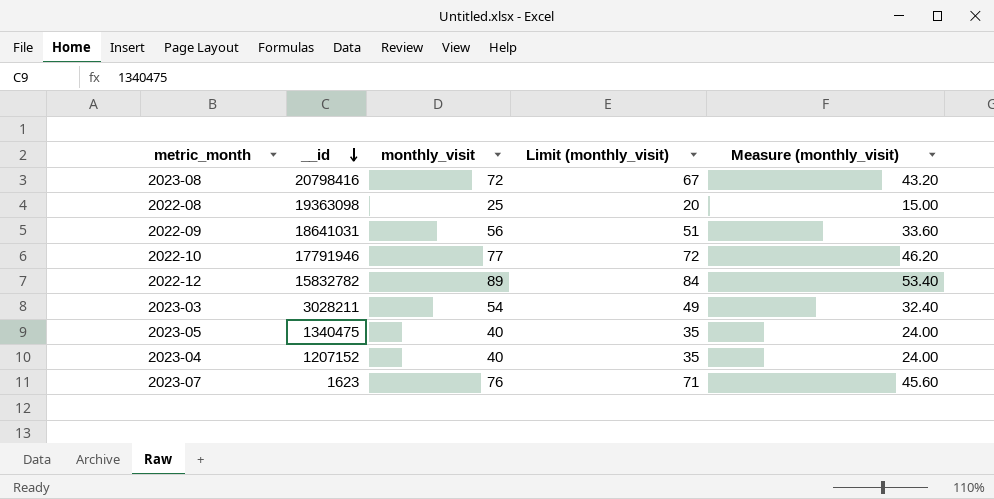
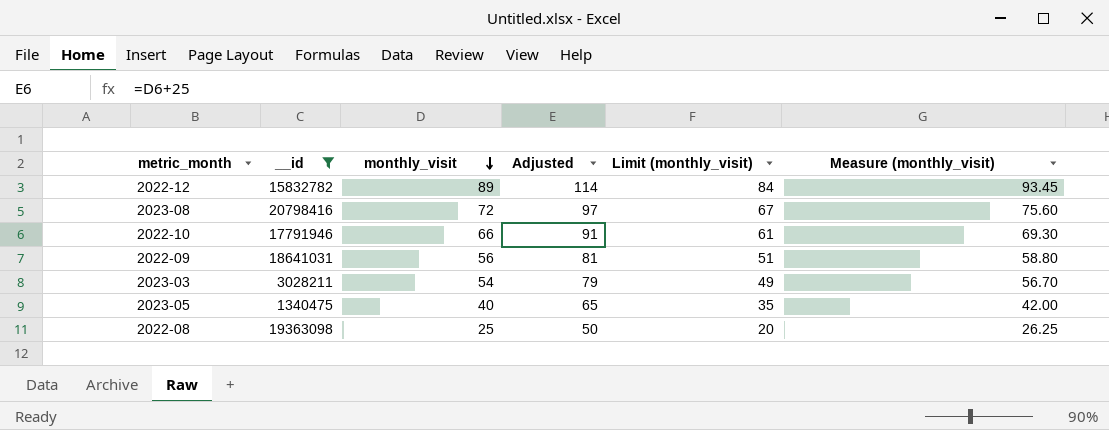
filter: none -> __id >= 1340475
row order: __id descending -> monthly_visit descending
column Adjusted | formula: none -> [monthly_visit] + 25
column Measure (monthly_visit) | formula: [monthly_visit] * 0.6 -> [monthly_visit] * 1.05
2022-10 | monthly_visit: 77 -> 66
2022-10 | Limit (monthly_visit): 72 -> 61

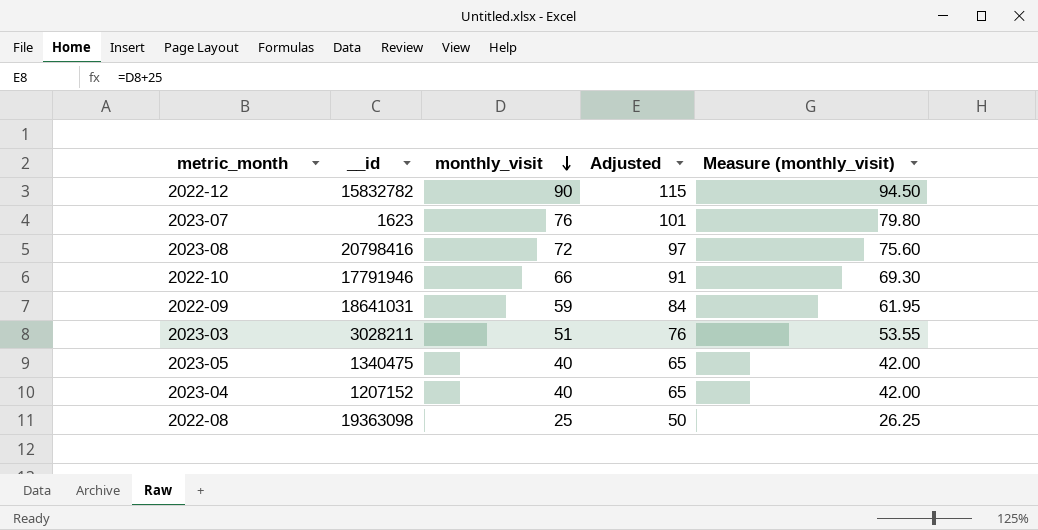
filter: __id >= 1340475 -> none
column Limit (monthly_visit) | formula: [monthly_visit] - 5 -> none
2022-12 | monthly_visit: 89 -> 90
2022-12 | Adjusted: 114 -> 115
2022-12 | Measure (monthly_visit): 93.45 -> 94.50
2022-09 | monthly_visit: 56 -> 59
2022-09 | Adjusted: 81 -> 84
2022-09 | Measure (monthly_visit): 58.80 -> 61.95
2023-03 | monthly_visit: 54 -> 51
2023-03 | Adjusted: 79 -> 76
2023-03 | Measure (monthly_visit): 56.70 -> 53.55

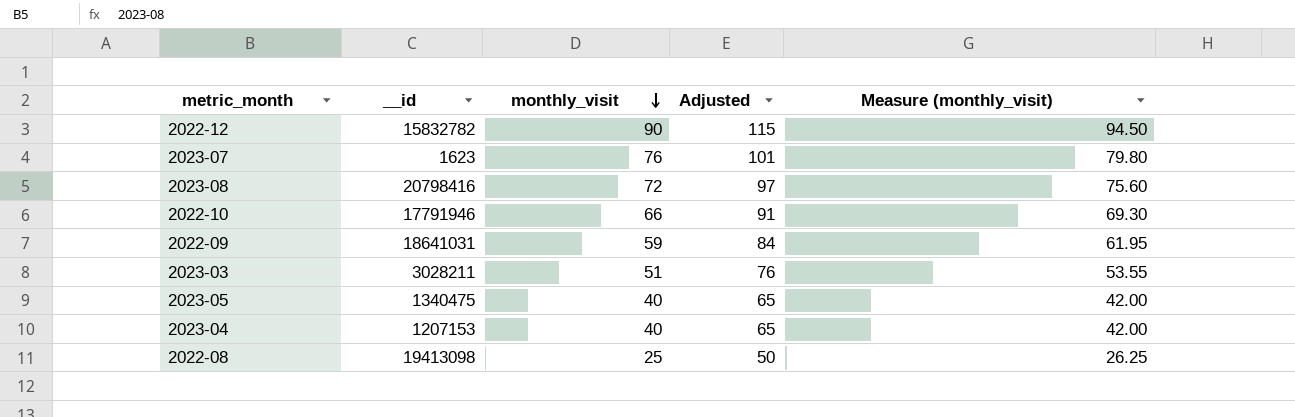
2023-04 | __id: 1207152 -> 1207153
2022-08 | __id: 19363098 -> 19413098

